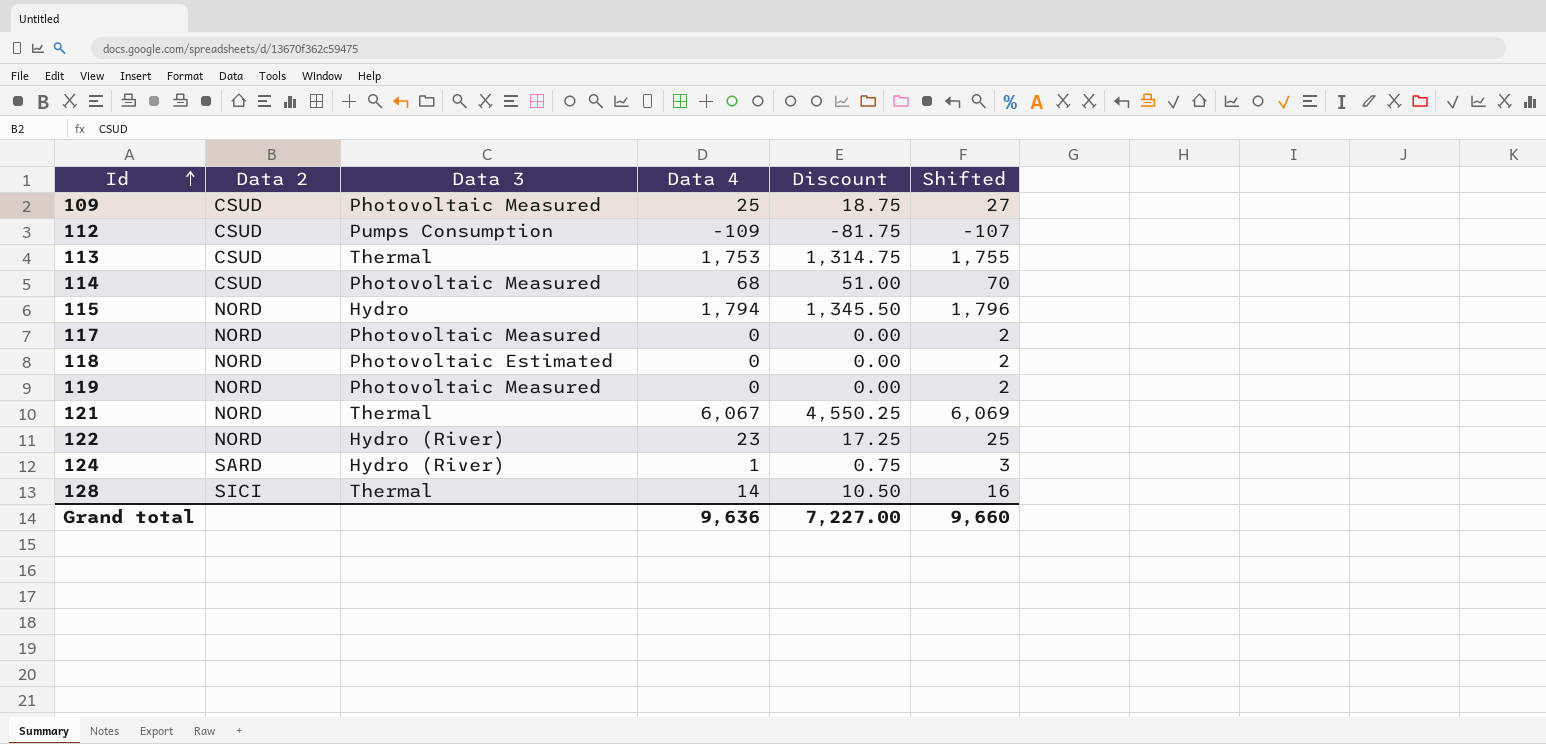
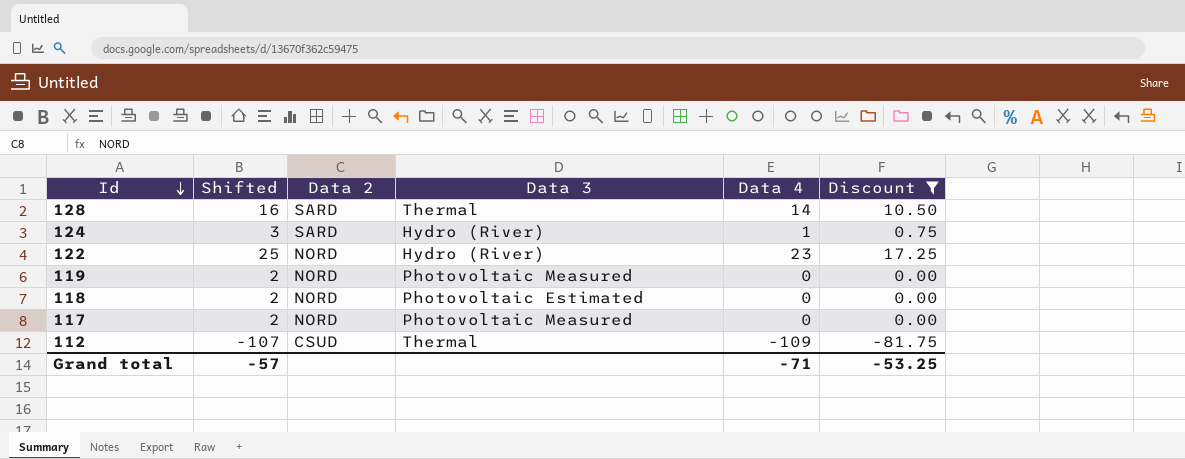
filter: none -> Discount <= 17.25
row order: Id ascending -> Id descending
column Shifted | position: 6 -> 2
128 | Data 2: SICI -> SARD
112 | Data 3: Pumps Consumption -> Thermal
Grand total | Shifted: 9,660 -> -57
Grand total | Data 4: 9,636 -> -71
Grand total | Discount: 7,227.00 -> -53.25

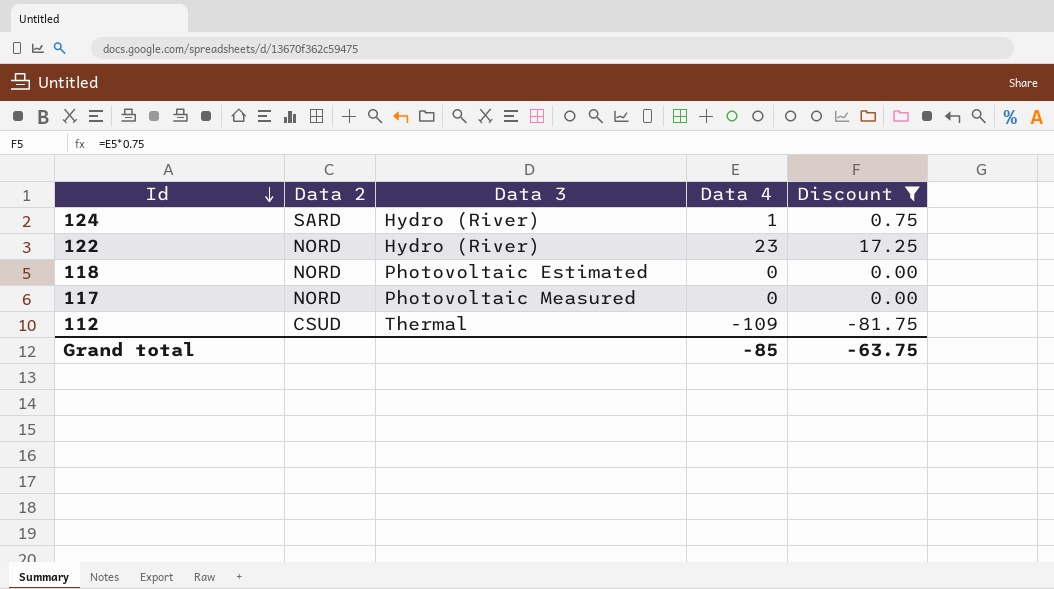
column Shifted | formula: [Data 4] + 2 -> none
row 128: 16 | SARD | Thermal | 14 | 10.50 -> none
row 119: 2 | NORD | Photovoltaic Measured | 0 | 0.00 -> none
Grand total | Data 4: -71 -> -85
Grand total | Discount: -53.25 -> -63.75

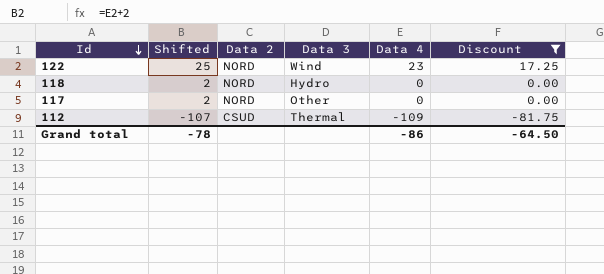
column Shifted | formula: none -> [Data 4] + 2
row 124: SARD | Hydro (River) | 1 | 0.75 -> none
122 | Data 3: Hydro (River) -> Wind
118 | Data 3: Photovoltaic Estimated -> Hydro
117 | Data 3: Photovoltaic Measured -> Other
Grand total | Data 4: -85 -> -86
Grand total | Discount: -63.75 -> -64.50

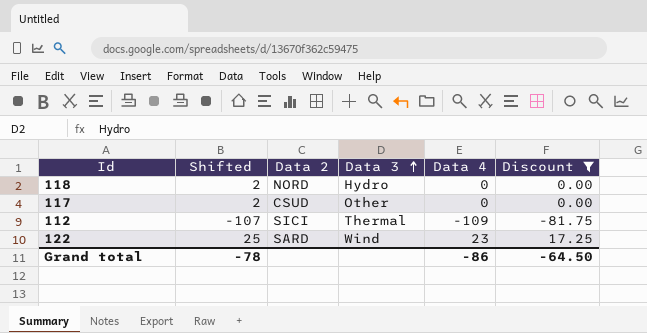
row order: Id descending -> Data 3 ascending
117 | Data 2: NORD -> CSUD
112 | Data 2: CSUD -> SICI
122 | Data 2: NORD -> SARD

